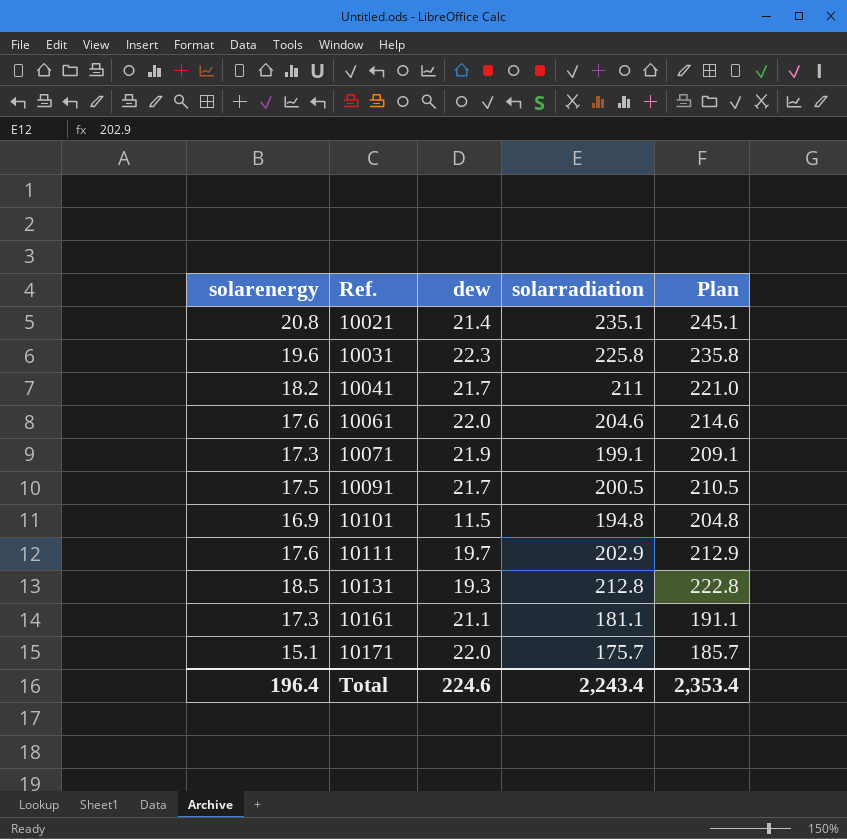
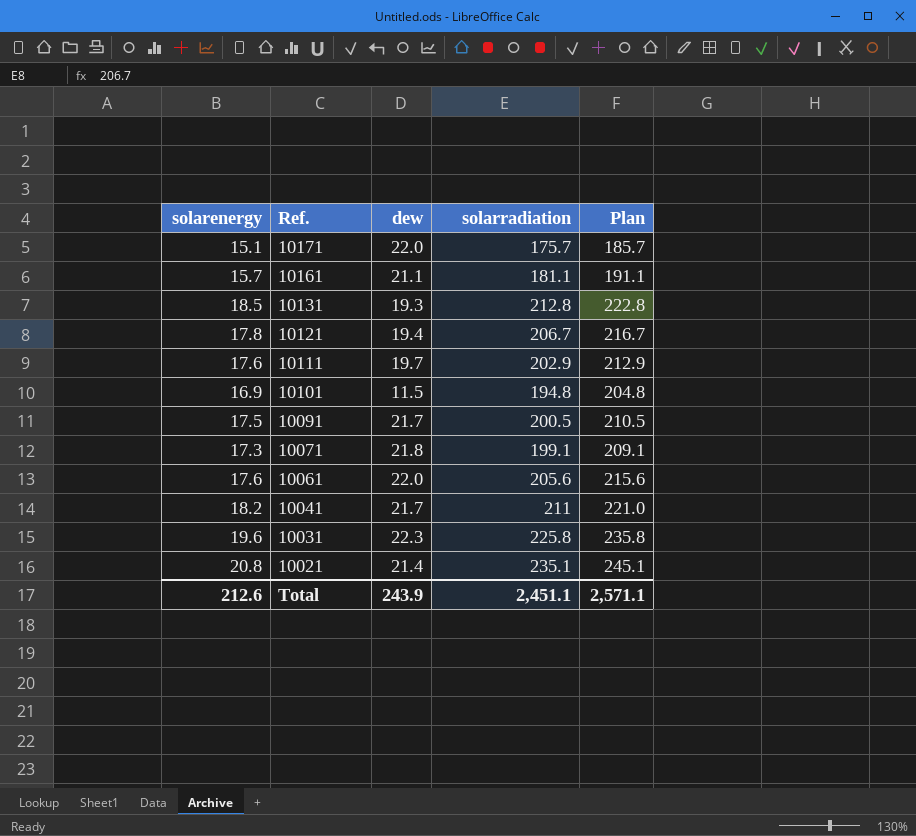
row order: Ref. ascending -> Ref. descending
10161 | solarenergy: 17.3 -> 15.7
row 10121: none -> 17.8 | 19.4 | 206.7 | 216.7
10071 | dew: 21.9 -> 21.8
10061 | solarradiation: 204.6 -> 205.6
10061 | Plan: 214.6 -> 215.6
Total | solarenergy: 196.4 -> 212.6
Total | dew: 224.6 -> 243.9
Total | solarradiation: 2,243.4 -> 2,451.1
Total | Plan: 2,353.4 -> 2,571.1

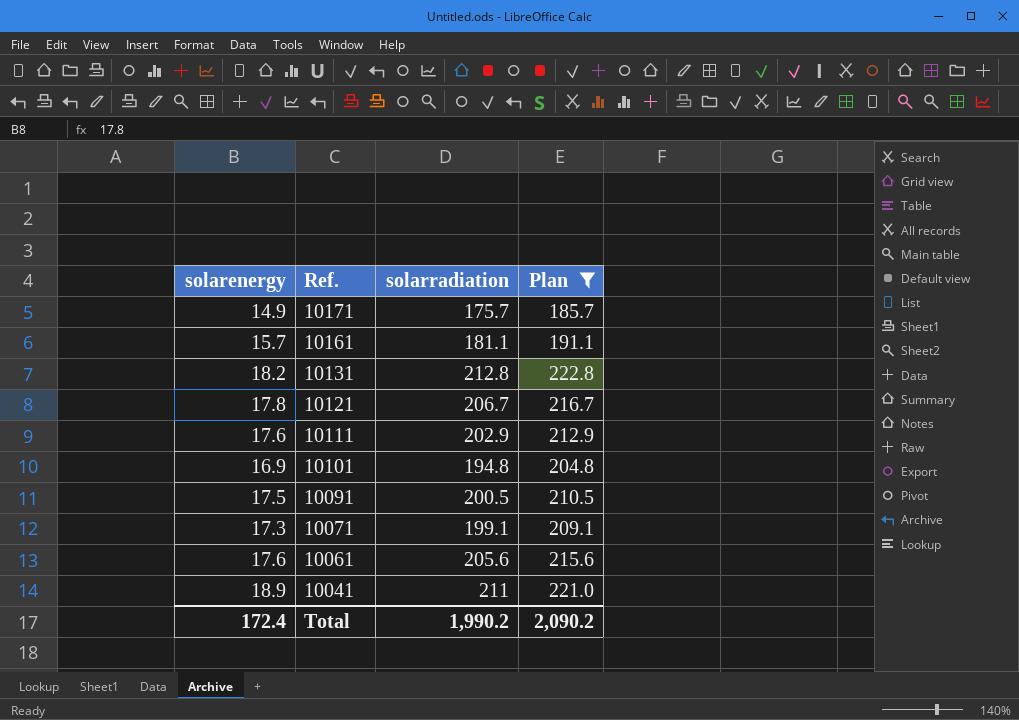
filter: none -> Plan <= 222.8
column dew | position: 3 -> none
10171 | solarenergy: 15.1 -> 14.9
10131 | solarenergy: 18.5 -> 18.2
10041 | solarenergy: 18.2 -> 18.9
Total | solarenergy: 212.6 -> 172.4
Total | solarradiation: 2,451.1 -> 1,990.2
Total | Plan: 2,571.1 -> 2,090.2

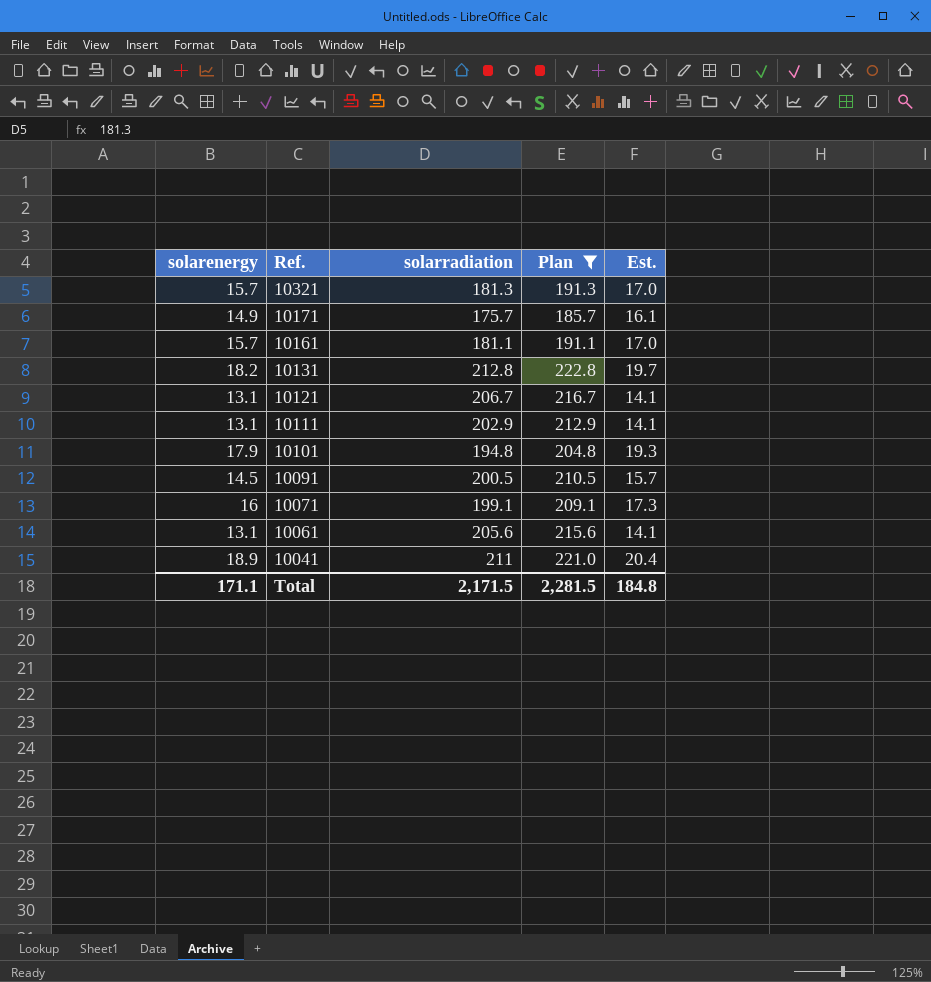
column Est. | formula: none -> [solarenergy] * 1.08
row 10321: none -> 15.7 | 181.3 | 191.3 | 17.0
10121 | solarenergy: 17.8 -> 13.1
10111 | solarenergy: 17.6 -> 13.1
10101 | solarenergy: 16.9 -> 17.9
10091 | solarenergy: 17.5 -> 14.5
10071 | solarenergy: 17.3 -> 16
10061 | solarenergy: 17.6 -> 13.1
Total | solarenergy: 172.4 -> 171.1
Total | solarradiation: 1,990.2 -> 2,171.5
Total | Plan: 2,090.2 -> 2,281.5

